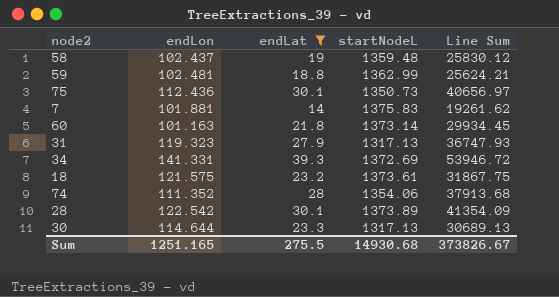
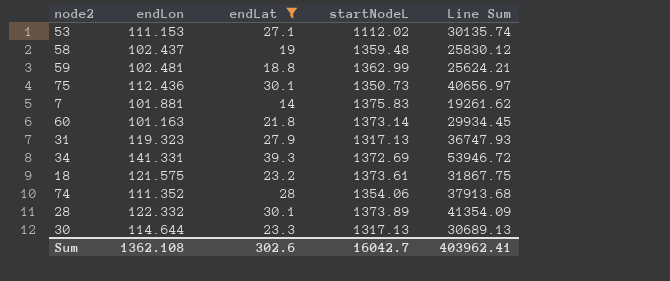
row 53: none -> 111.153 | 27.1 | 1112.02 | 30135.74
28 | endLon: 122.542 -> 122.332
Sum | endLon: 1251.165 -> 1362.108
Sum | endLat: 275.5 -> 302.6
Sum | startNodeL: 14930.68 -> 16042.7
Sum | Line Sum: 373826.67 -> 403962.41

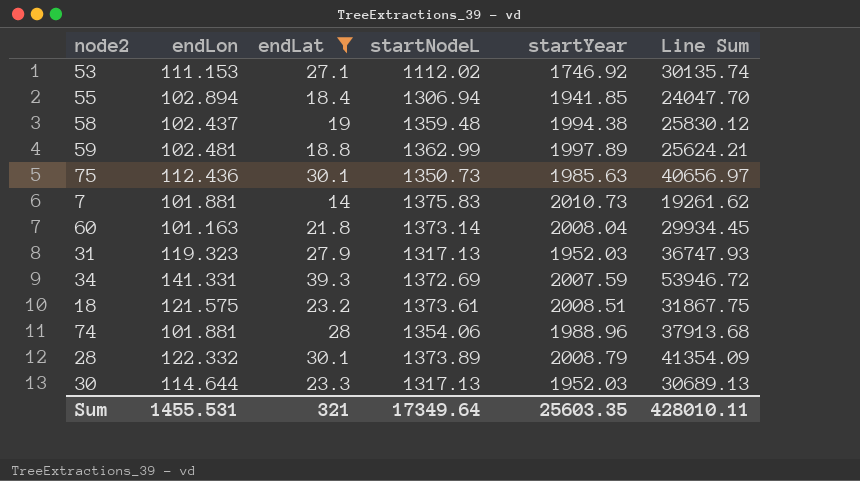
column startYear | position: none -> 5
row 55: none -> 102.894 | 18.4 | 1306.94 | 1941.85 | 24047.70
74 | endLon: 111.352 -> 101.881
Sum | endLon: 1362.108 -> 1455.531
Sum | endLat: 302.6 -> 321
Sum | startNodeL: 16042.7 -> 17349.64
Sum | Line Sum: 403962.41 -> 428010.11

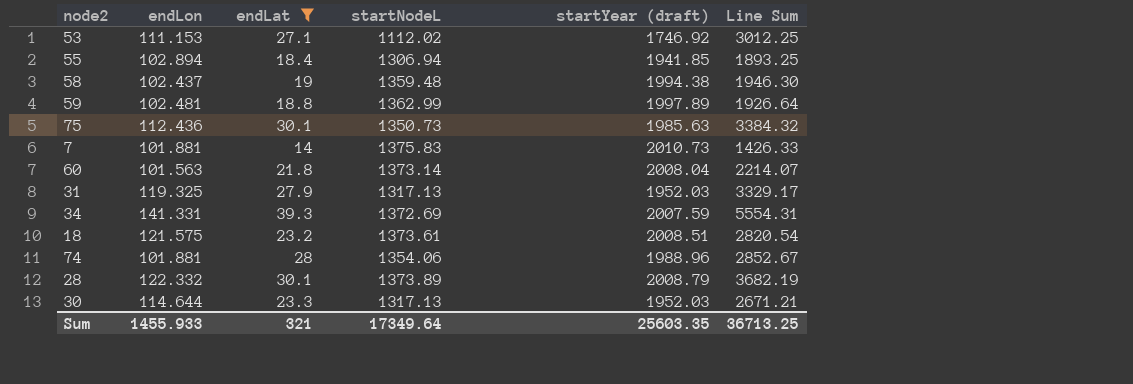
column name: startYear -> startYear (draft)
column Line Sum | formula: [endLat] * [startNodeL] -> [endLon] * [endLat]
60 | endLon: 101.163 -> 101.563
31 | endLon: 119.323 -> 119.325
Sum | endLon: 1455.531 -> 1455.933
Sum | Line Sum: 428010.11 -> 36713.25

